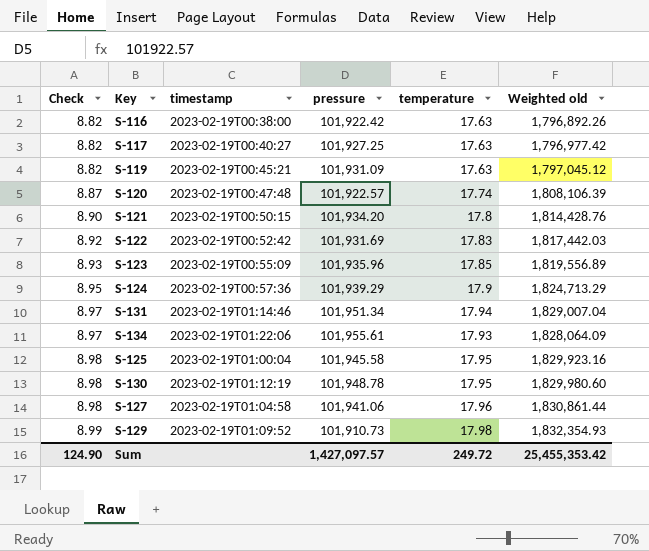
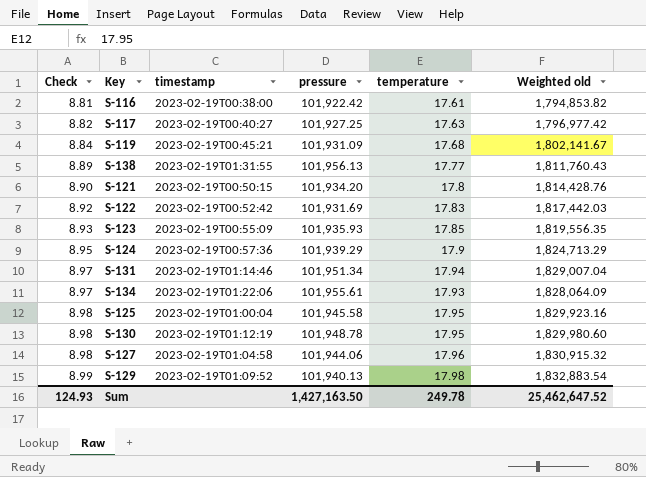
row S-120: 8.87 | 2023-02-19T00:47:48 | 101,922.57 | 17.74 | 1,808,106.39 -> none
S-116 | Check: 8.82 -> 8.81
S-116 | temperature: 17.63 -> 17.61
S-116 | Weighted old: 1,796,892.26 -> 1,794,853.82
S-119 | Check: 8.82 -> 8.84
S-119 | temperature: 17.63 -> 17.68
S-119 | Weighted old: 1,797,045.12 -> 1,802,141.67
row S-138: none -> 8.89 | 2023-02-19T01:31:55 | 101,956.13 | 17.77 | 1,811,760.43
S-123 | pressure: 101,935.96 -> 101,935.93
S-123 | Weighted old: 1,819,556.89 -> 1,819,556.35
S-127 | pressure: 101,941.06 -> 101,944.06
S-127 | Weighted old: 1,830,861.44 -> 1,830,915.32
S-129 | pressure: 101,910.73 -> 101,940.13
S-129 | Weighted old: 1,832,354.93 -> 1,832,883.54
Sum | Check: 124.90 -> 124.93
Sum | pressure: 1,427,097.57 -> 1,427,163.50
Sum | temperature: 249.72 -> 249.78
Sum | Weighted old: 25,455,353.42 -> 25,462,647.52

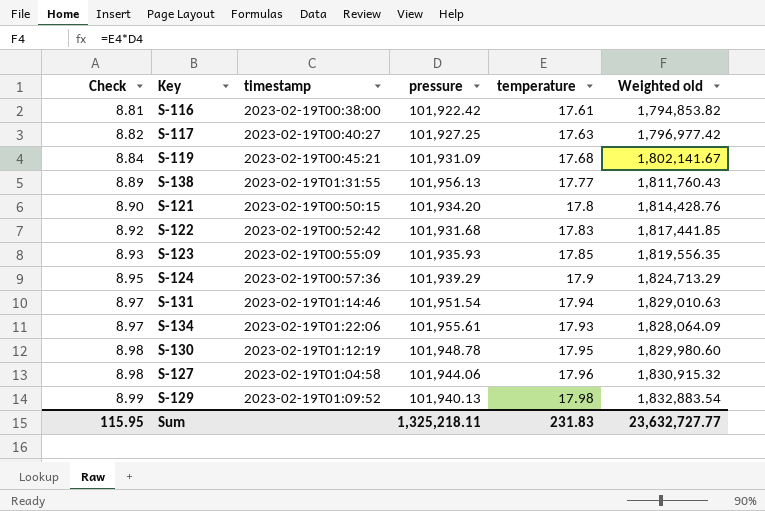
row S-125: 8.98 | 2023-02-19T01:00:04 | 101,945.58 | 17.95 | 1,829,923.16 -> none
S-122 | pressure: 101,931.69 -> 101,931.68
S-122 | Weighted old: 1,817,442.03 -> 1,817,441.85
S-131 | pressure: 101,951.34 -> 101,951.54
S-131 | Weighted old: 1,829,007.04 -> 1,829,010.63
Sum | Check: 124.93 -> 115.95
Sum | pressure: 1,427,163.50 -> 1,325,218.11
Sum | temperature: 249.78 -> 231.83
Sum | Weighted old: 25,462,647.52 -> 23,632,727.77

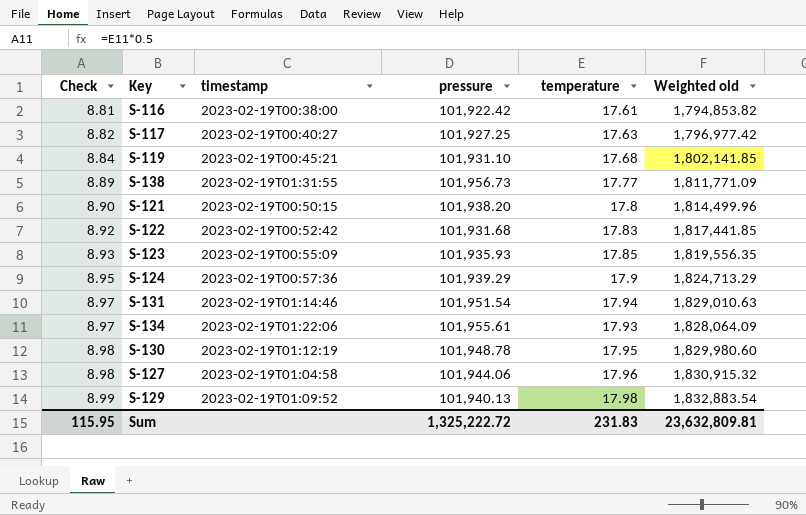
S-119 | pressure: 101,931.09 -> 101,931.10
S-119 | Weighted old: 1,802,141.67 -> 1,802,141.85
S-138 | pressure: 101,956.13 -> 101,956.73
S-138 | Weighted old: 1,811,760.43 -> 1,811,771.09
S-121 | pressure: 101,934.20 -> 101,938.20
S-121 | Weighted old: 1,814,428.76 -> 1,814,499.96
Sum | pressure: 1,325,218.11 -> 1,325,222.72
Sum | Weighted old: 23,632,727.77 -> 23,632,809.81

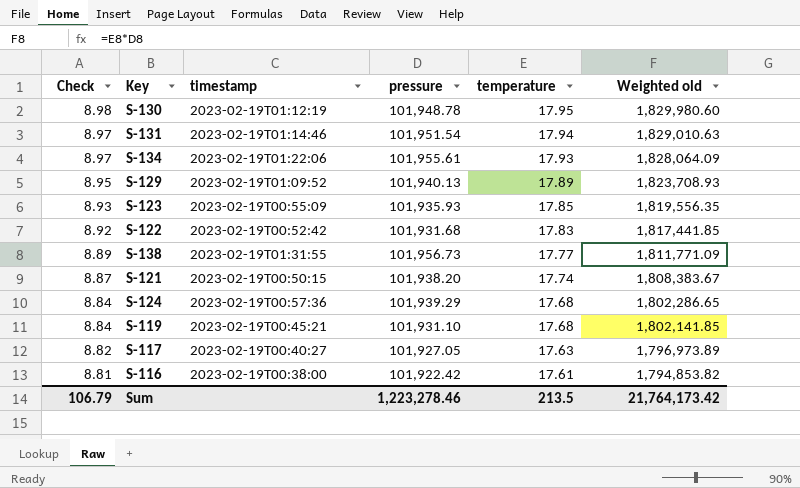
row order: Check ascending -> Check descending
row S-127: 8.98 | 2023-02-19T01:04:58 | 101,944.06 | 17.96 | 1,830,915.32 -> none
S-129 | Check: 8.99 -> 8.95
S-129 | temperature: 17.98 -> 17.89
S-129 | Weighted old: 1,832,883.54 -> 1,823,708.93
S-121 | Check: 8.90 -> 8.87
S-121 | temperature: 17.8 -> 17.74
S-121 | Weighted old: 1,814,499.96 -> 1,808,383.67
S-124 | Check: 8.95 -> 8.84
S-124 | temperature: 17.9 -> 17.68
S-124 | Weighted old: 1,824,713.29 -> 1,802,286.65
S-117 | pressure: 101,927.25 -> 101,927.05
S-117 | Weighted old: 1,796,977.42 -> 1,796,973.89
Sum | Check: 115.95 -> 106.79
Sum | pressure: 1,325,222.72 -> 1,223,278.46
Sum | temperature: 231.83 -> 213.5
Sum | Weighted old: 23,632,809.81 -> 21,764,173.42

